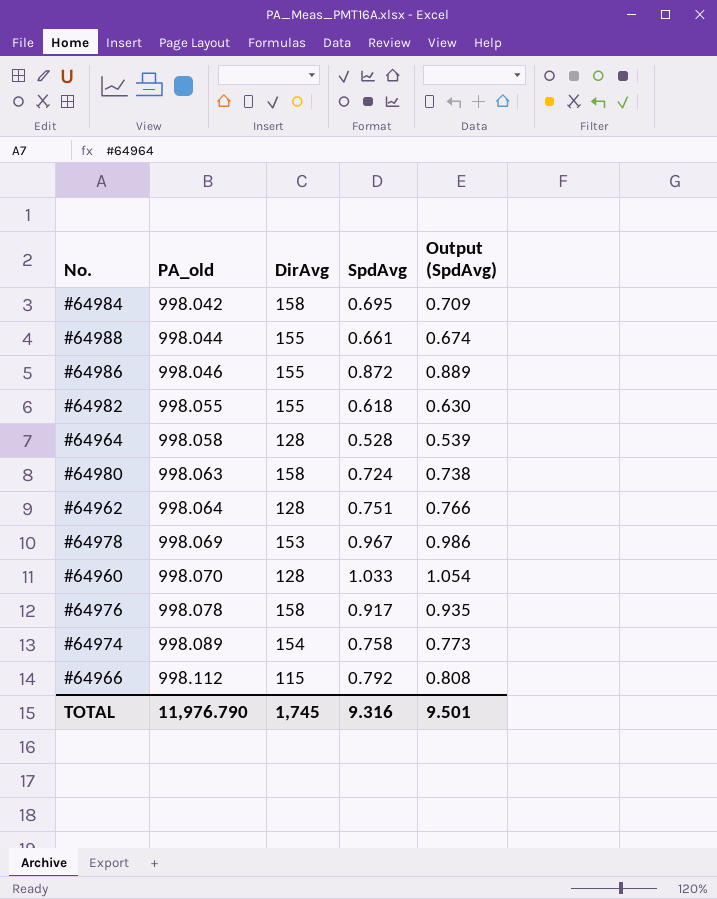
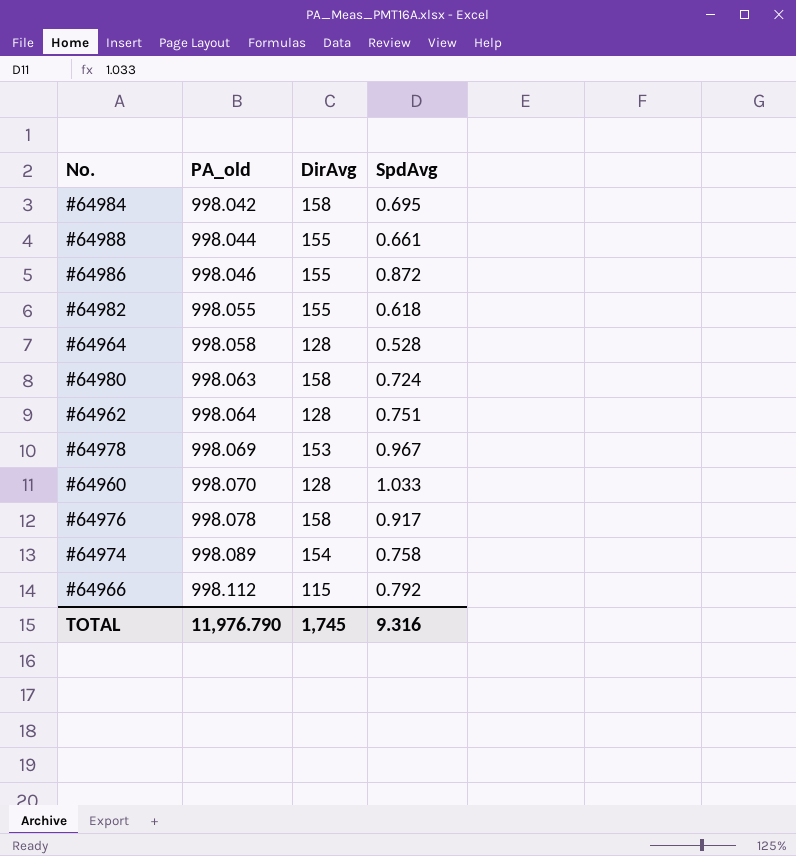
column Output (SpdAvg) | formula: [SpdAvg] * 1.02 -> none

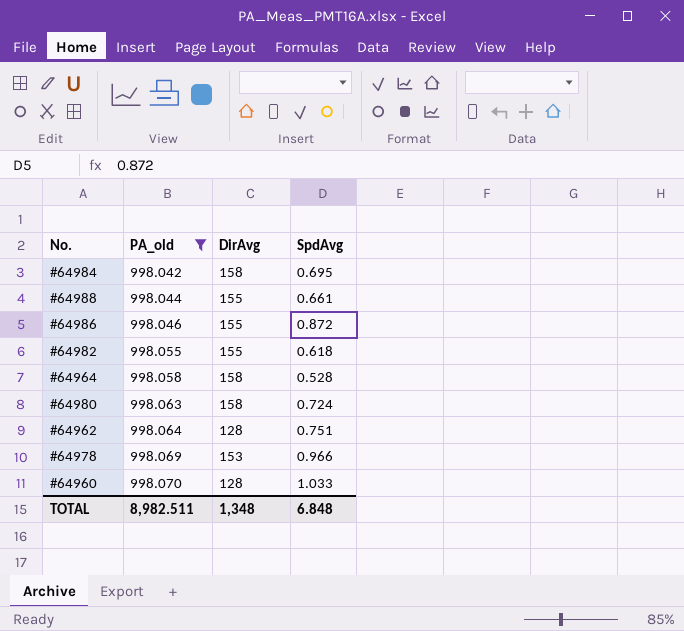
filter: none -> PA_old <= 998.070
#64964 | DirAvg: 128 -> 158
#64978 | SpdAvg: 0.967 -> 0.966
TOTAL | PA_old: 11,976.790 -> 8,982.511
TOTAL | DirAvg: 1,745 -> 1,348
TOTAL | SpdAvg: 9.316 -> 6.848

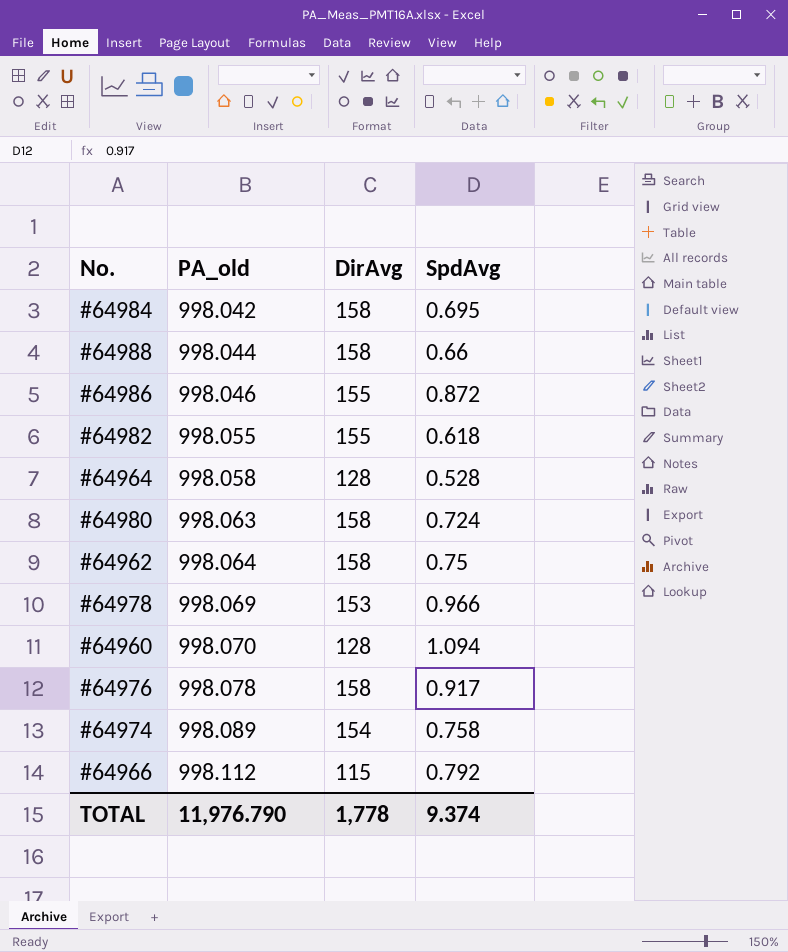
filter: PA_old <= 998.070 -> none
#64988 | DirAvg: 155 -> 158
#64988 | SpdAvg: 0.661 -> 0.66
#64964 | DirAvg: 158 -> 128
#64962 | DirAvg: 128 -> 158
#64962 | SpdAvg: 0.751 -> 0.75
#64960 | SpdAvg: 1.033 -> 1.094
TOTAL | PA_old: 8,982.511 -> 11,976.790
TOTAL | DirAvg: 1,348 -> 1,778
TOTAL | SpdAvg: 6.848 -> 9.374

